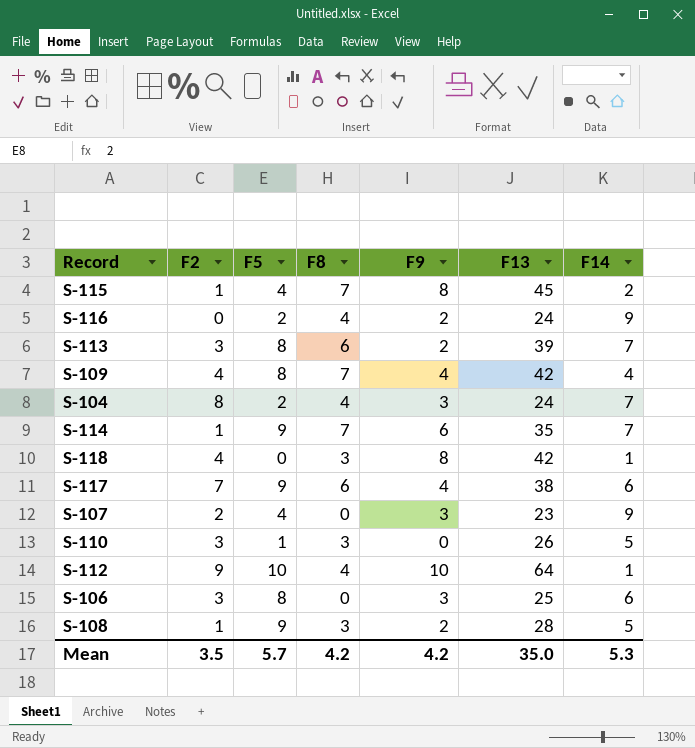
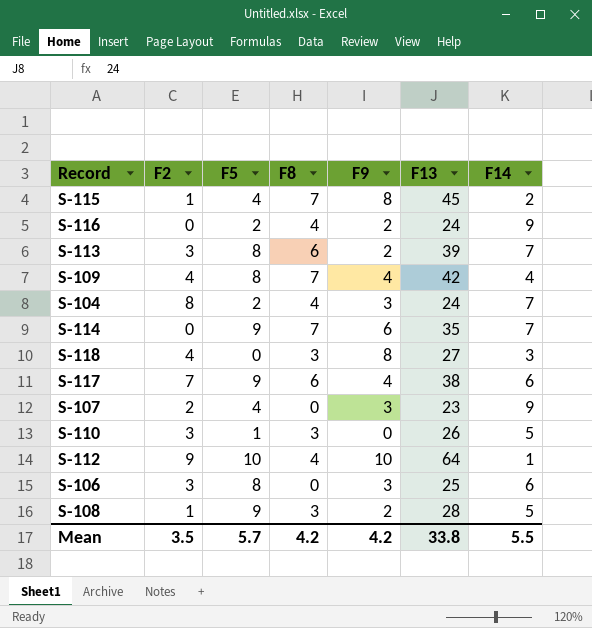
S-114 | F2: 1 -> 0
S-118 | F13: 42 -> 27
S-118 | F14: 1 -> 3
Mean | F13: 35.0 -> 33.8
Mean | F14: 5.3 -> 5.5

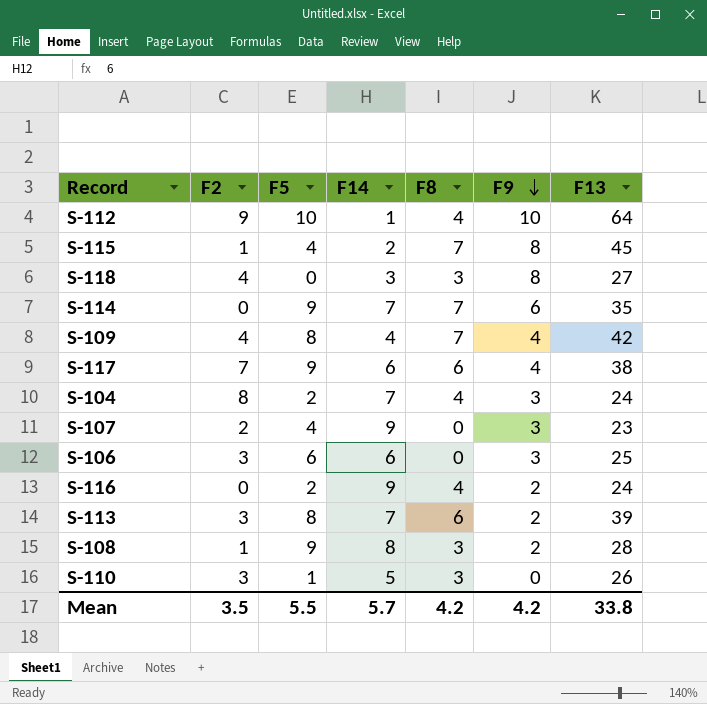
row order: none -> F9 descending
column F14 | position: 7 -> 4
S-106 | F5: 8 -> 6
S-108 | F14: 5 -> 8
Mean | F5: 5.7 -> 5.5
Mean | F14: 5.5 -> 5.7

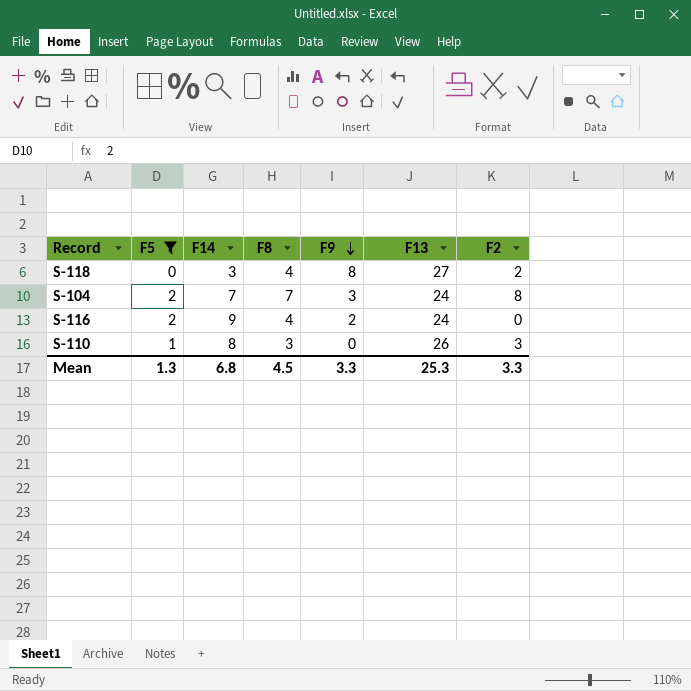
filter: none -> F5 <= 2
column F2 | position: 2 -> 7
S-118 | F8: 3 -> 4
S-118 | F2: 4 -> 2
S-104 | F8: 4 -> 7
S-110 | F14: 5 -> 8
Mean | F5: 5.5 -> 1.3
Mean | F14: 5.7 -> 6.8
Mean | F8: 4.2 -> 4.5
Mean | F9: 4.2 -> 3.3
Mean | F13: 33.8 -> 25.3
Mean | F2: 3.5 -> 3.3

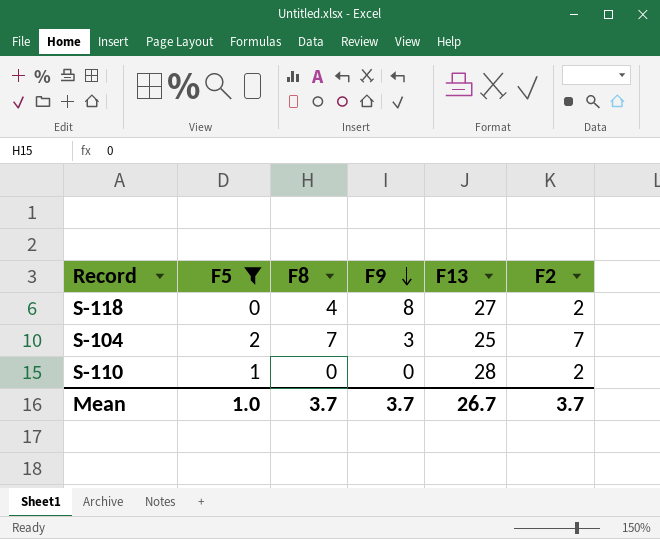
column F14 | position: 3 -> none
row S-116: 2 | 9 | 4 | 2 | 24 | 0 -> none
S-104 | F13: 24 -> 25
S-104 | F2: 8 -> 7
S-110 | F8: 3 -> 0
S-110 | F13: 26 -> 28
S-110 | F2: 3 -> 2
Mean | F5: 1.3 -> 1.0
Mean | F8: 4.5 -> 3.7
Mean | F9: 3.3 -> 3.7
Mean | F13: 25.3 -> 26.7
Mean | F2: 3.3 -> 3.7

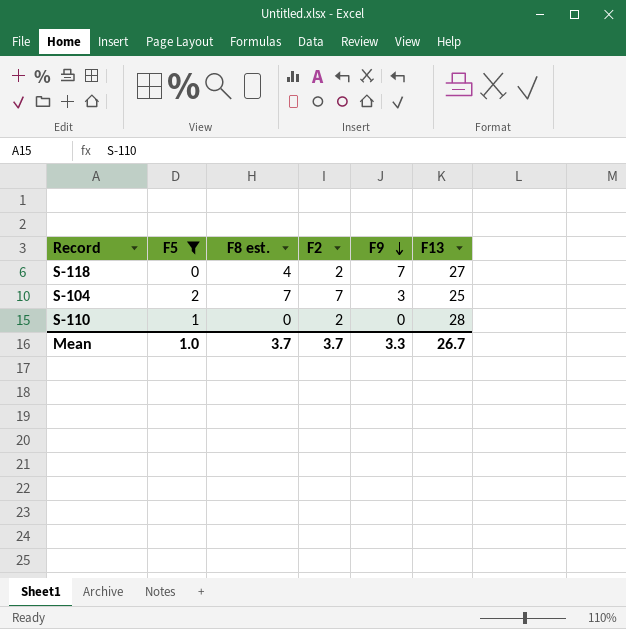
column name: F8 -> F8 est.
column F2 | position: 6 -> 4
S-118 | F9: 8 -> 7
Mean | F9: 3.7 -> 3.3

